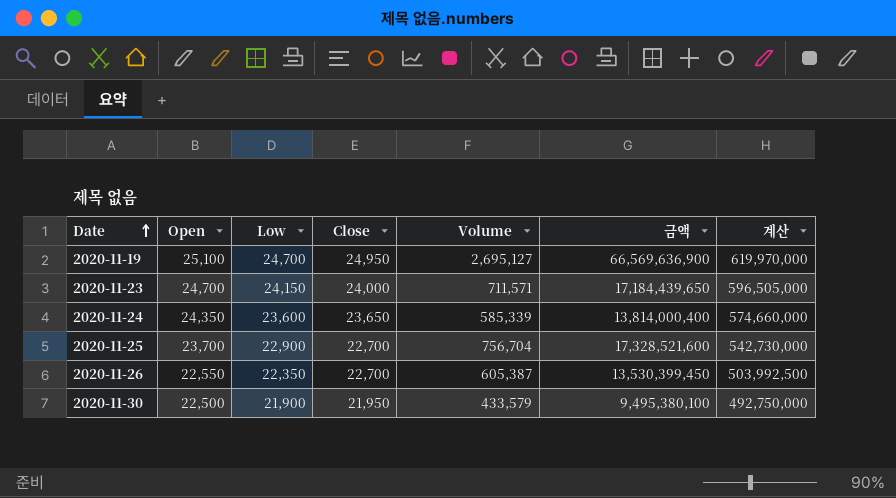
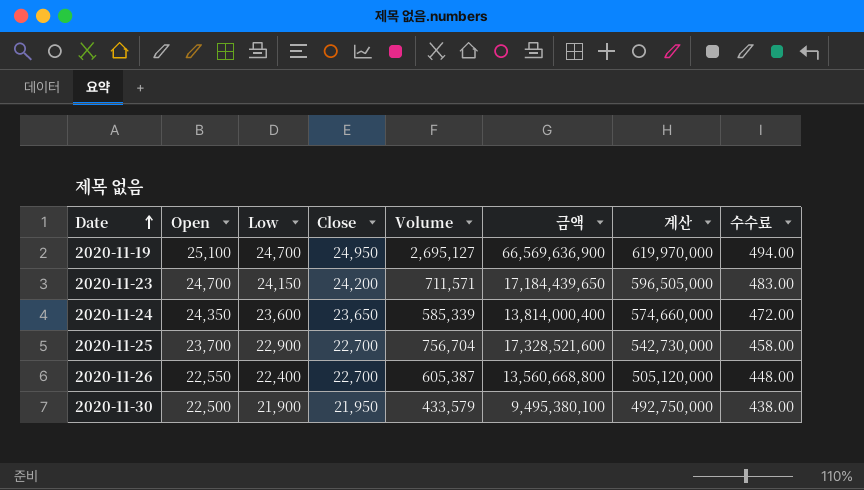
column 수수료 | formula: none -> [Low] * 0.02
2020-11-23 | Close: 24,000 -> 24,200
2020-11-26 | Low: 22,350 -> 22,400
2020-11-26 | 금액: 13,530,399,450 -> 13,560,668,800
2020-11-26 | 계산: 503,992,500 -> 505,120,000

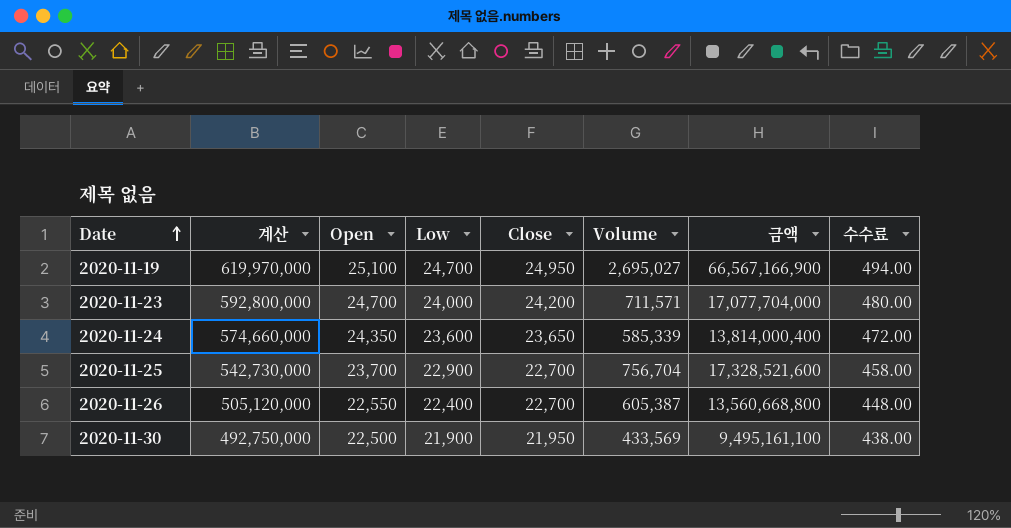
column 계산 | position: 7 -> 2
2020-11-19 | Volume: 2,695,127 -> 2,695,027
2020-11-19 | 금액: 66,569,636,900 -> 66,567,166,900
2020-11-23 | 계산: 596,505,000 -> 592,800,000
2020-11-23 | Low: 24,150 -> 24,000
2020-11-23 | 금액: 17,184,439,650 -> 17,077,704,000
2020-11-23 | 수수료: 483.00 -> 480.00
2020-11-30 | Volume: 433,579 -> 433,569
2020-11-30 | 금액: 9,495,380,100 -> 9,495,161,100

